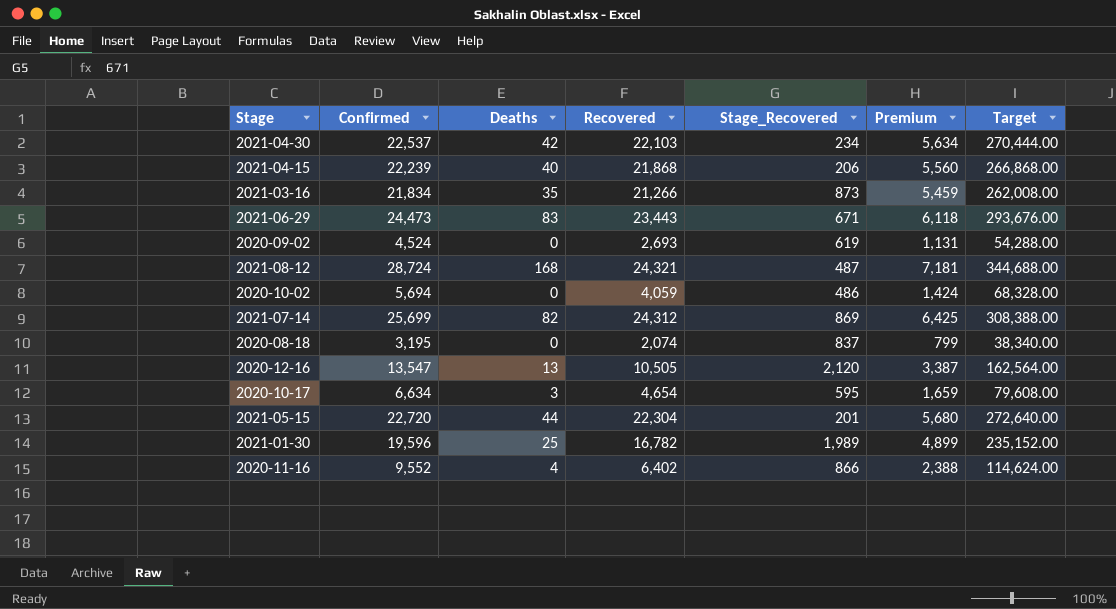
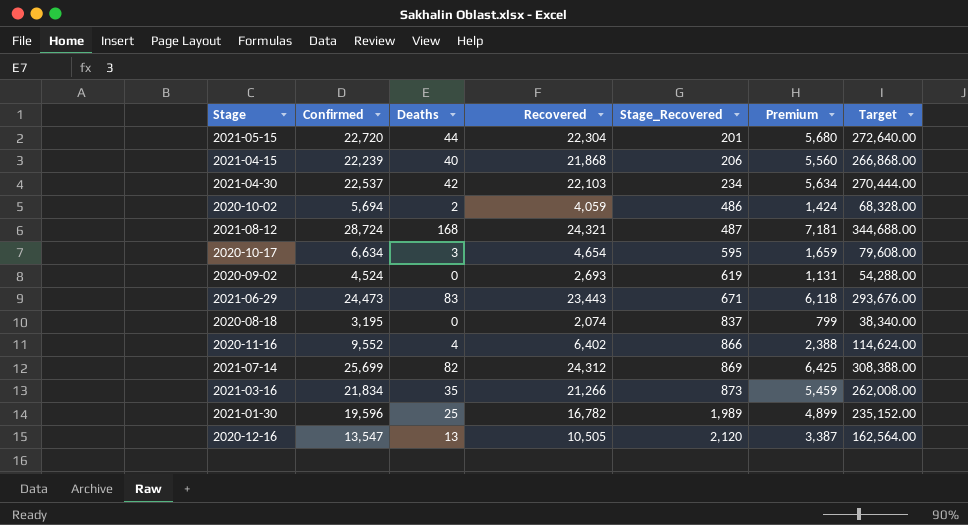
row order: none -> Stage_Recovered ascending
2020-10-02 | Deaths: 0 -> 2

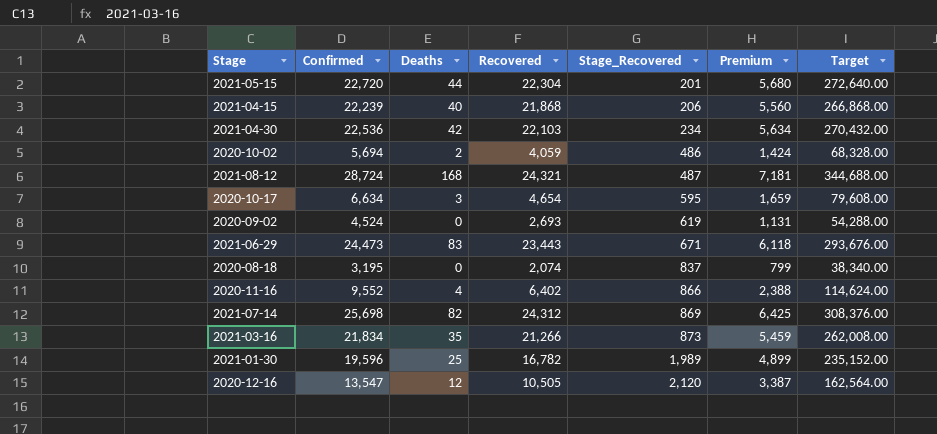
2021-04-30 | Confirmed: 22,537 -> 22,536
2021-04-30 | Target: 270,444.00 -> 270,432.00
2021-07-14 | Confirmed: 25,699 -> 25,698
2021-07-14 | Target: 308,388.00 -> 308,376.00
2020-12-16 | Deaths: 13 -> 12

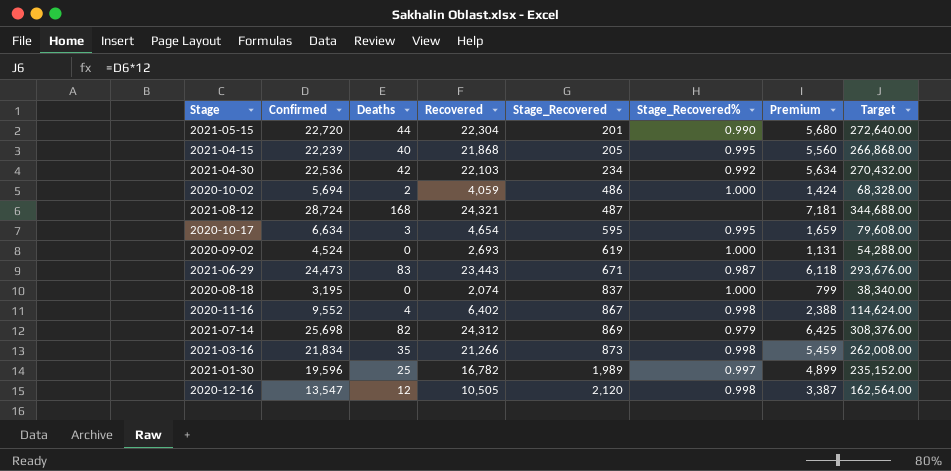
column Stage_Recovered% | position: none -> 6
2021-04-15 | Stage_Recovered: 206 -> 205
2020-11-16 | Stage_Recovered: 866 -> 867

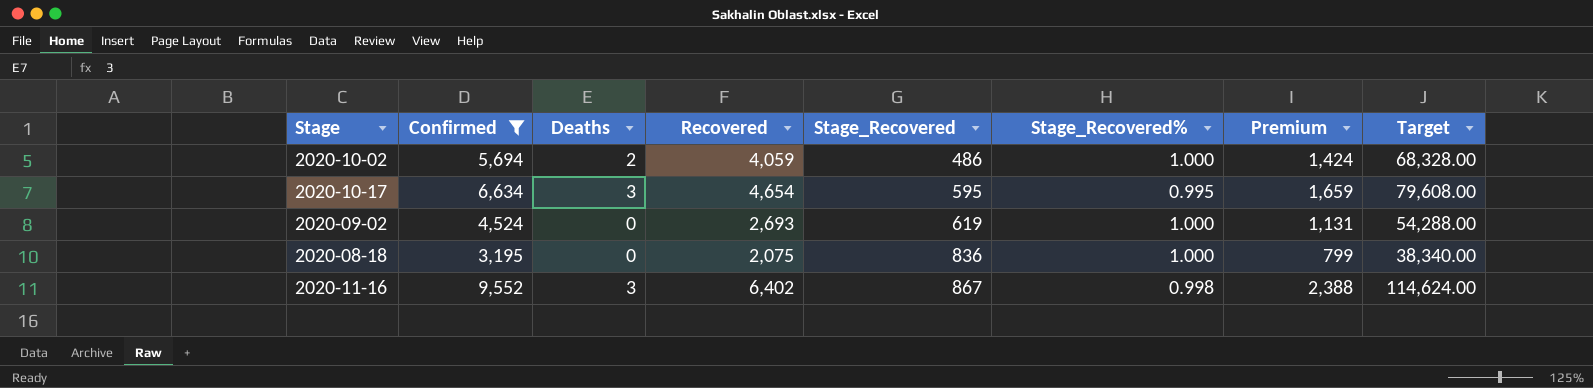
filter: none -> Confirmed <= 9,552
2020-08-18 | Recovered: 2,074 -> 2,075
2020-08-18 | Stage_Recovered: 837 -> 836
2020-11-16 | Deaths: 4 -> 3

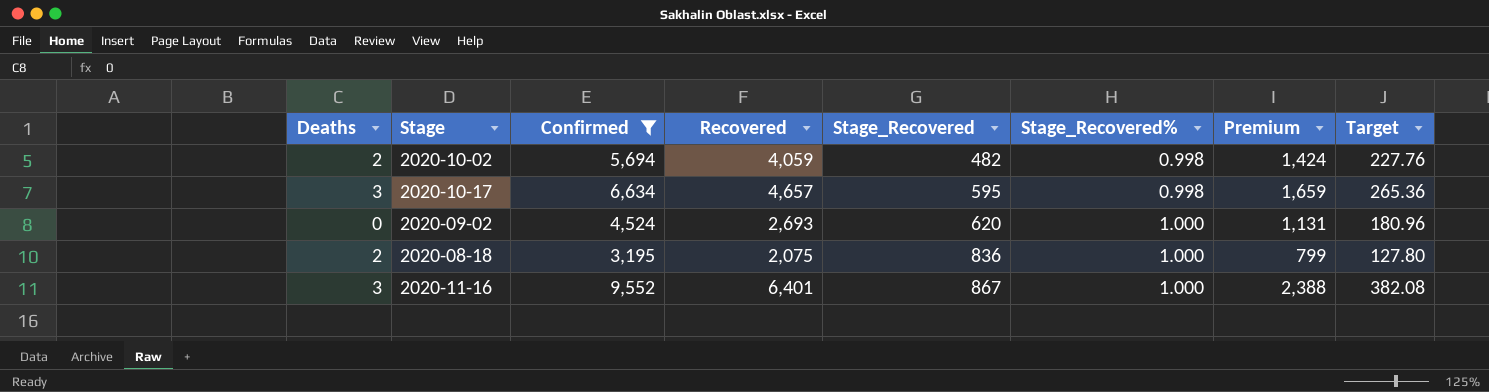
column Deaths | position: 3 -> 1
column Target | formula: [Confirmed] * 12 -> [Confirmed] * 0.04
2020-10-02 | Stage_Recovered: 486 -> 482
2020-10-02 | Stage_Recovered%: 1.000 -> 0.998
2020-10-17 | Recovered: 4,654 -> 4,657
2020-10-17 | Stage_Recovered%: 0.995 -> 0.998
2020-09-02 | Stage_Recovered: 619 -> 620
2020-08-18 | Deaths: 0 -> 2
2020-11-16 | Recovered: 6,402 -> 6,401
2020-11-16 | Stage_Recovered%: 0.998 -> 1.000

